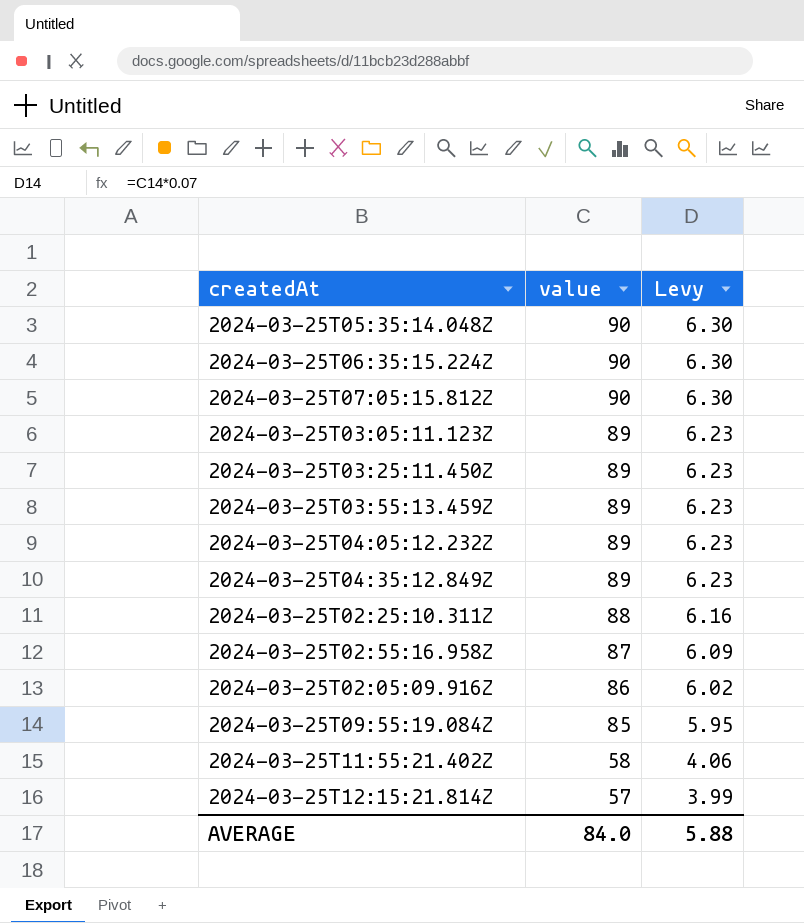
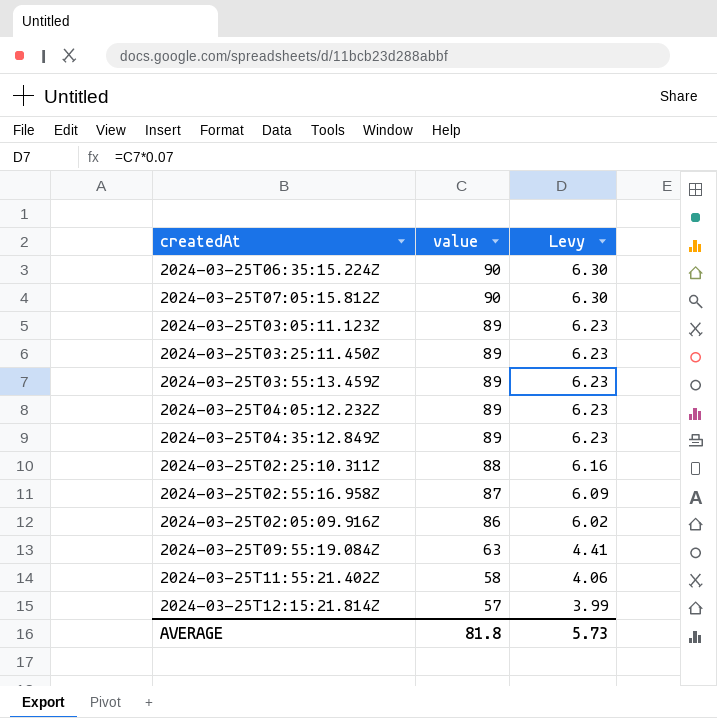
row 2024-03-25T05:35:14.048Z: 90 | 6.30 -> none
2024-03-25T09:55:19.084Z | value: 85 -> 63
2024-03-25T09:55:19.084Z | Levy: 5.95 -> 4.41
AVERAGE | value: 84.0 -> 81.8
AVERAGE | Levy: 5.88 -> 5.73

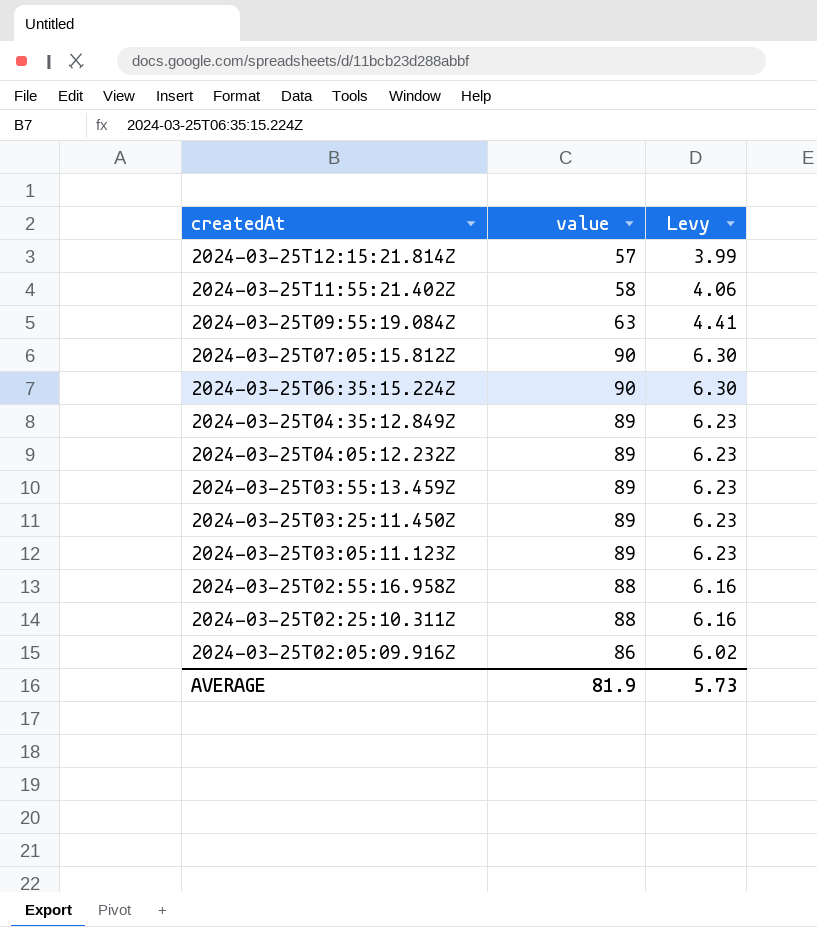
row order: value descending -> createdAt descending
2024-03-25T02:55:16.958Z | value: 87 -> 88
2024-03-25T02:55:16.958Z | Levy: 6.09 -> 6.16
AVERAGE | value: 81.8 -> 81.9

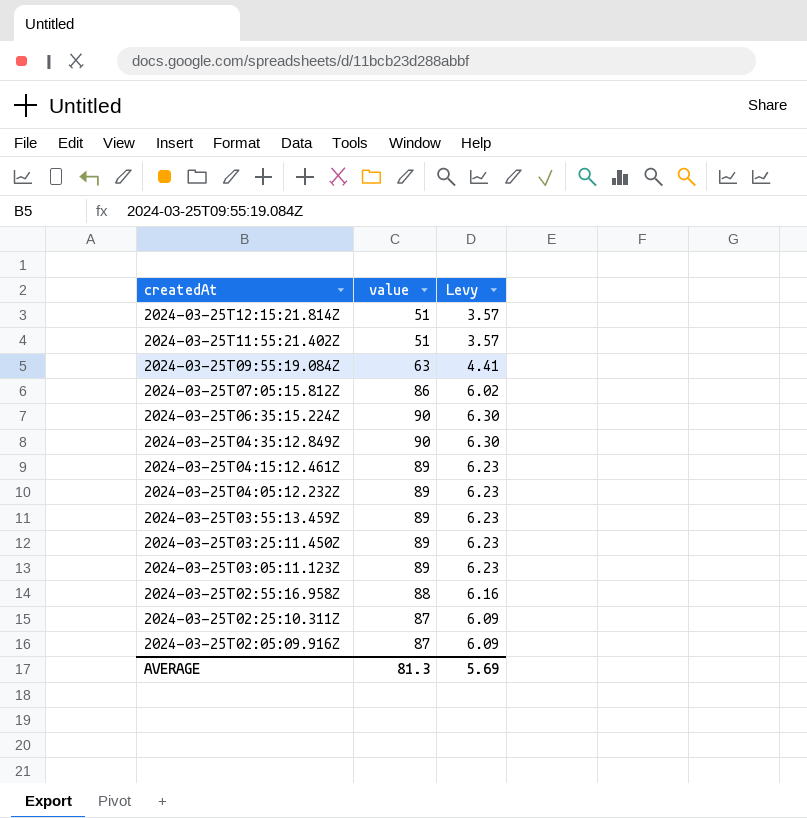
2024-03-25T12:15:21.814Z | value: 57 -> 51
2024-03-25T12:15:21.814Z | Levy: 3.99 -> 3.57
2024-03-25T11:55:21.402Z | value: 58 -> 51
2024-03-25T11:55:21.402Z | Levy: 4.06 -> 3.57
2024-03-25T07:05:15.812Z | value: 90 -> 86
2024-03-25T07:05:15.812Z | Levy: 6.30 -> 6.02
2024-03-25T04:35:12.849Z | value: 89 -> 90
2024-03-25T04:35:12.849Z | Levy: 6.23 -> 6.30
row 2024-03-25T04:15:12.461Z: none -> 89 | 6.23
2024-03-25T02:25:10.311Z | value: 88 -> 87
2024-03-25T02:25:10.311Z | Levy: 6.16 -> 6.09
2024-03-25T02:05:09.916Z | value: 86 -> 87
2024-03-25T02:05:09.916Z | Levy: 6.02 -> 6.09
AVERAGE | value: 81.9 -> 81.3
AVERAGE | Levy: 5.73 -> 5.69

